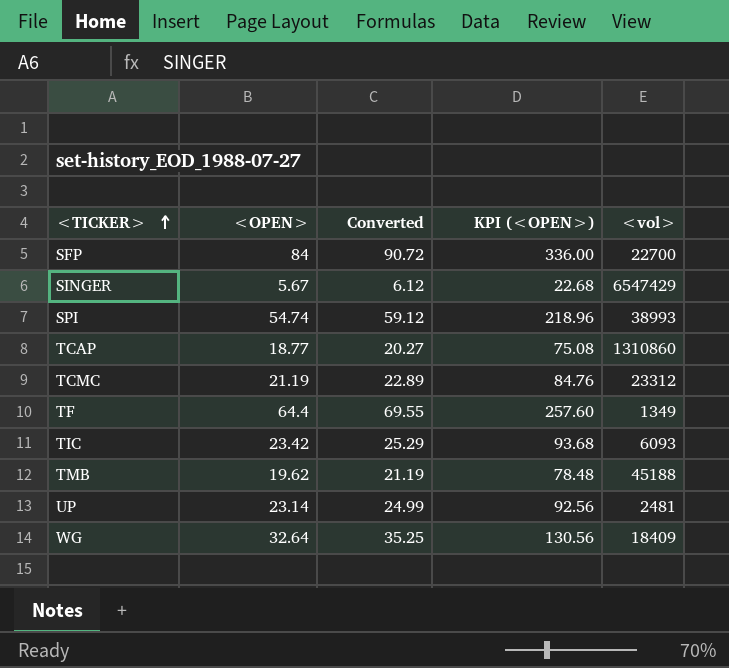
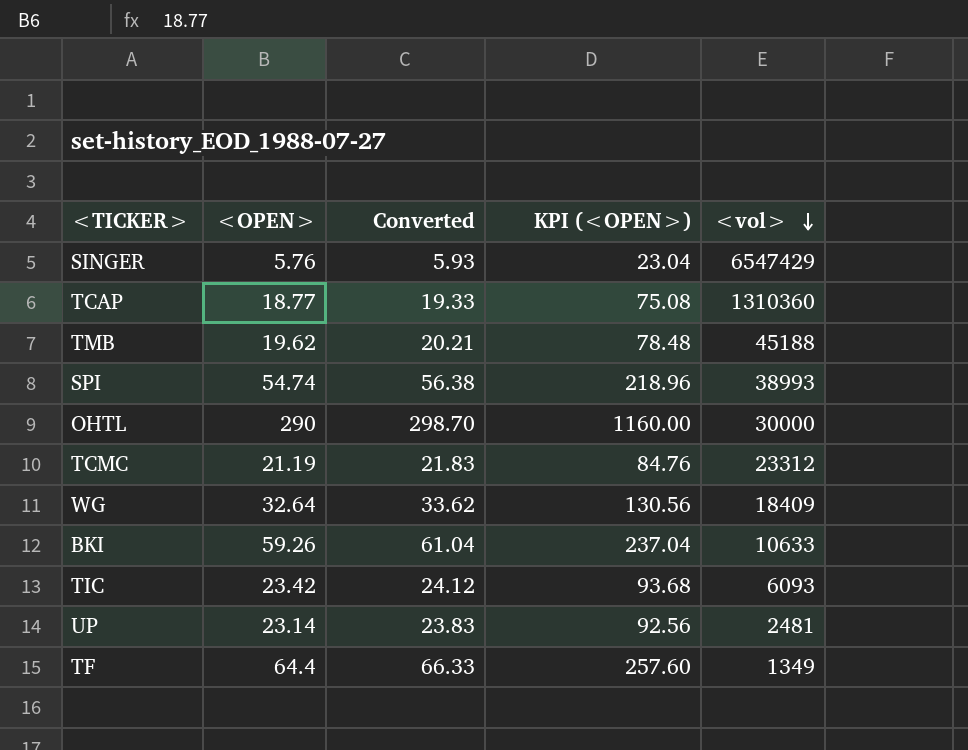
row order: <TICKER> ascending -> <vol> descending
column Converted | formula: [<OPEN>] * 1.08 -> [<OPEN>] * 1.03
row SFP: 84 | 90.72 | 336.00 | 22700 -> none
SINGER | <OPEN>: 5.67 -> 5.76
SINGER | KPI (<OPEN>): 22.68 -> 23.04
TCAP | <vol>: 1310860 -> 1310360
row OHTL: none -> 290 | 298.70 | 1160.00 | 30000
row BKI: none -> 59.26 | 61.04 | 237.04 | 10633

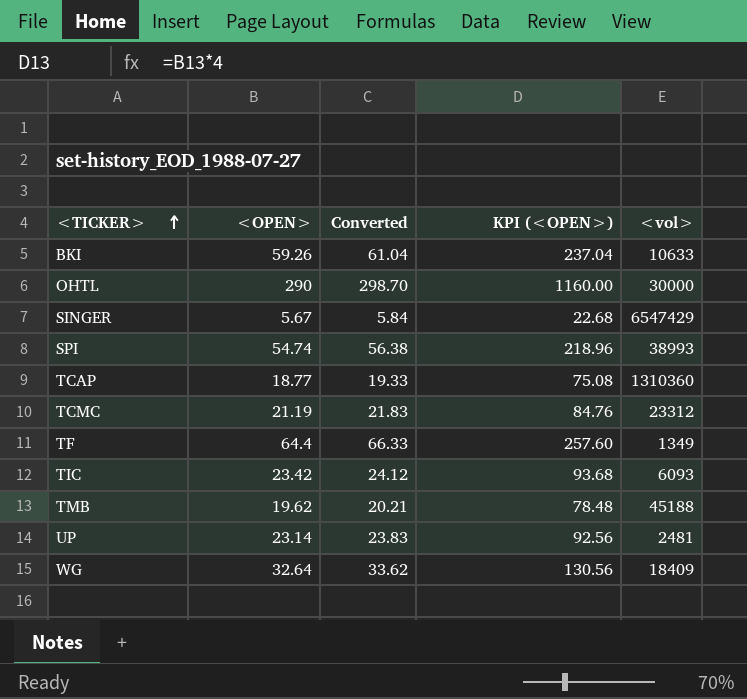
row order: <vol> descending -> <TICKER> ascending
SINGER | <OPEN>: 5.76 -> 5.67
SINGER | Converted: 5.93 -> 5.84
SINGER | KPI (<OPEN>): 23.04 -> 22.68

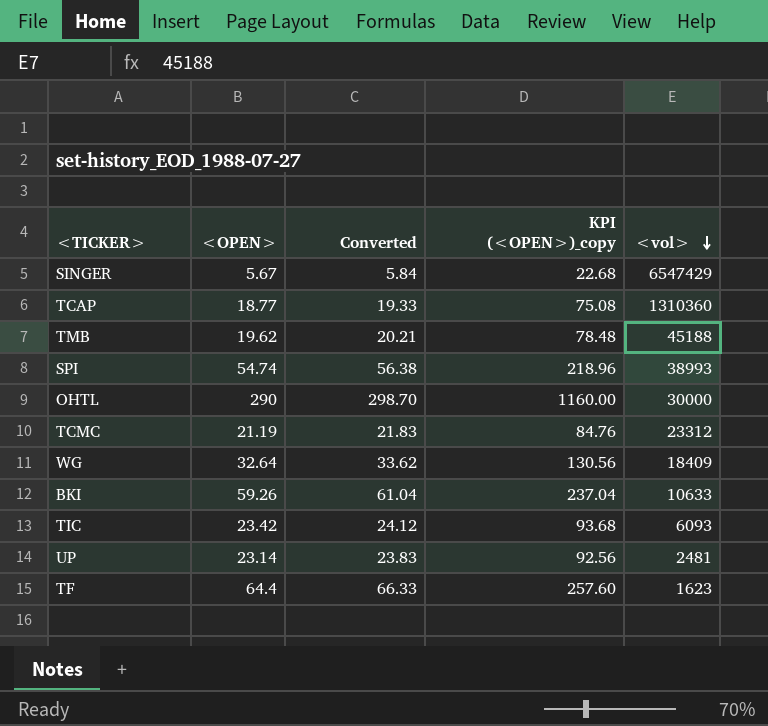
row order: <TICKER> ascending -> <vol> descending
column name: KPI (<OPEN>) -> KPI (<OPEN>)_copy
TF | <vol>: 1349 -> 1623

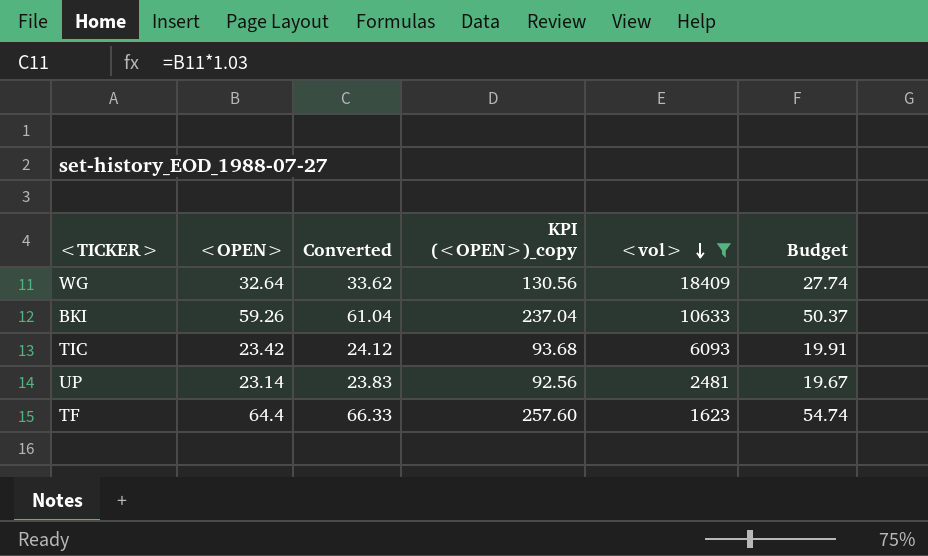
filter: none -> <vol> <= 18409
column Budget | formula: none -> [<OPEN>] * 0.85

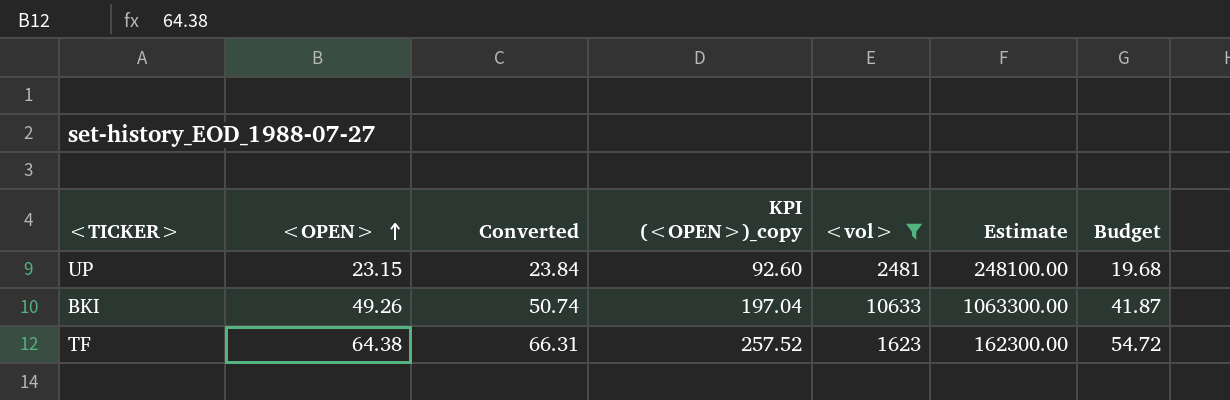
row order: <vol> descending -> <OPEN> ascending
column Estimate | formula: none -> [<vol>] * 100
row WG: 32.64 | 33.62 | 130.56 | 18409 | 27.74 -> none
row TIC: 23.42 | 24.12 | 93.68 | 6093 | 19.91 -> none
UP | <OPEN>: 23.14 -> 23.15
UP | Converted: 23.83 -> 23.84
UP | KPI (<OPEN>)_copy: 92.56 -> 92.60
UP | Budget: 19.67 -> 19.68
BKI | <OPEN>: 59.26 -> 49.26
BKI | Converted: 61.04 -> 50.74
BKI | KPI (<OPEN>)_copy: 237.04 -> 197.04
BKI | Budget: 50.37 -> 41.87
TF | <OPEN>: 64.4 -> 64.38
TF | Converted: 66.33 -> 66.31
TF | KPI (<OPEN>)_copy: 257.60 -> 257.52
TF | Budget: 54.74 -> 54.72

